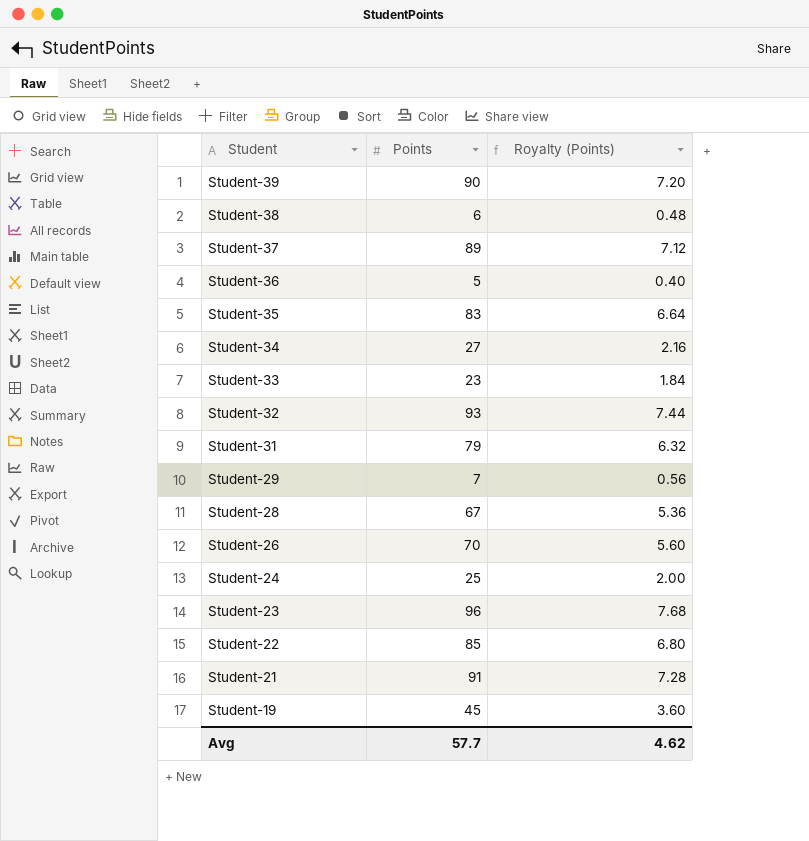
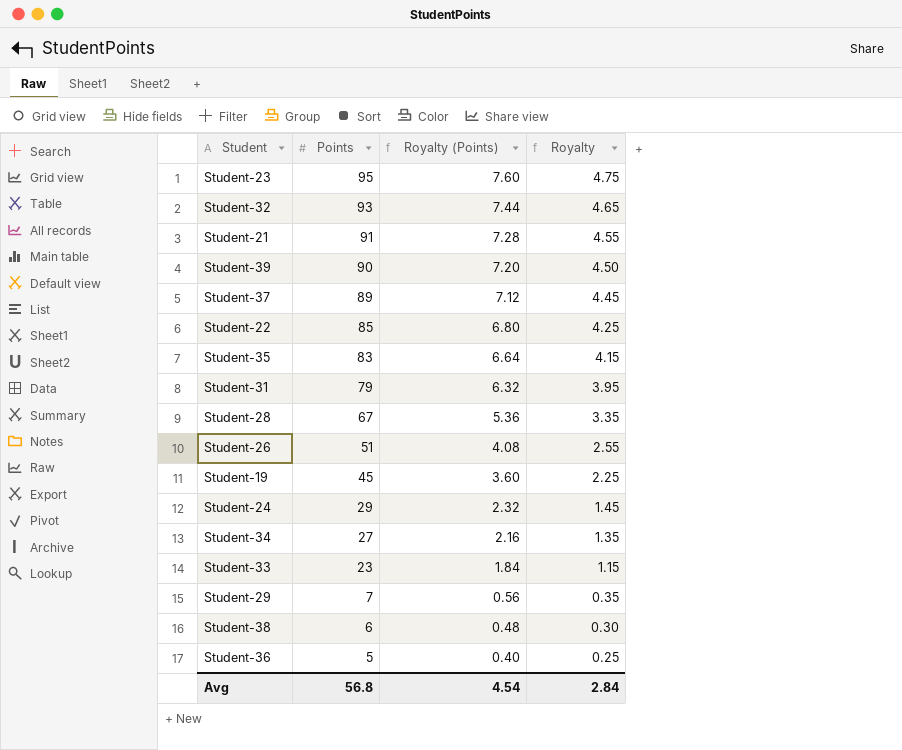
row order: Student descending -> Points descending
column Royalty | formula: none -> [Points] * 0.05
Student-23 | Points: 96 -> 95
Student-23 | Royalty (Points): 7.68 -> 7.60
Student-26 | Points: 70 -> 51
Student-26 | Royalty (Points): 5.60 -> 4.08
Student-24 | Points: 25 -> 29
Student-24 | Royalty (Points): 2.00 -> 2.32
Avg | Points: 57.7 -> 56.8
Avg | Royalty (Points): 4.62 -> 4.54

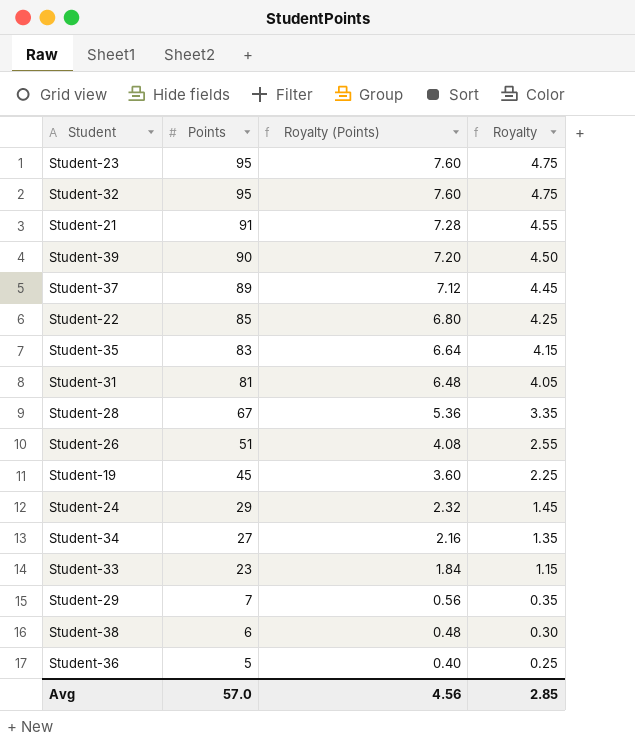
Student-32 | Points: 93 -> 95
Student-32 | Royalty (Points): 7.44 -> 7.60
Student-32 | Royalty: 4.65 -> 4.75
Student-31 | Points: 79 -> 81
Student-31 | Royalty (Points): 6.32 -> 6.48
Student-31 | Royalty: 3.95 -> 4.05
Avg | Points: 56.8 -> 57.0
Avg | Royalty (Points): 4.54 -> 4.56
Avg | Royalty: 2.84 -> 2.85

